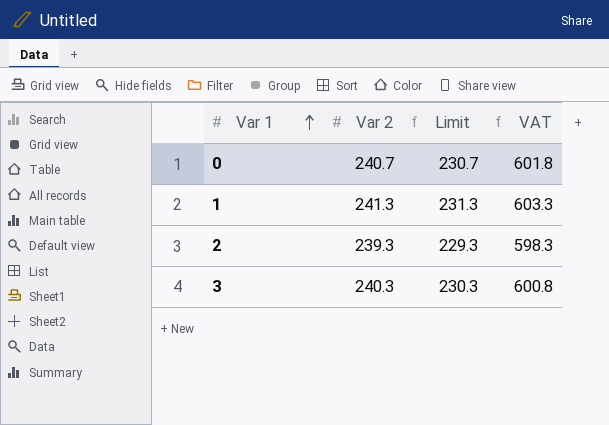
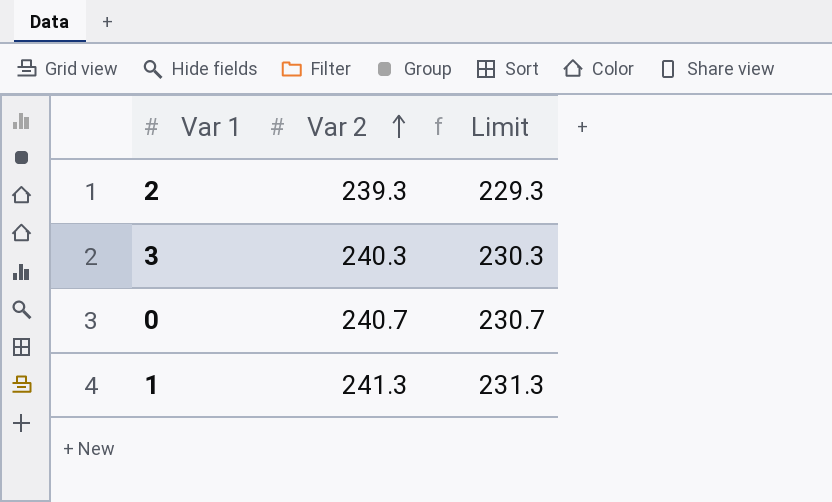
row order: Var 1 ascending -> Var 2 ascending
column VAT | formula: [Var 2] * 2.5 -> none

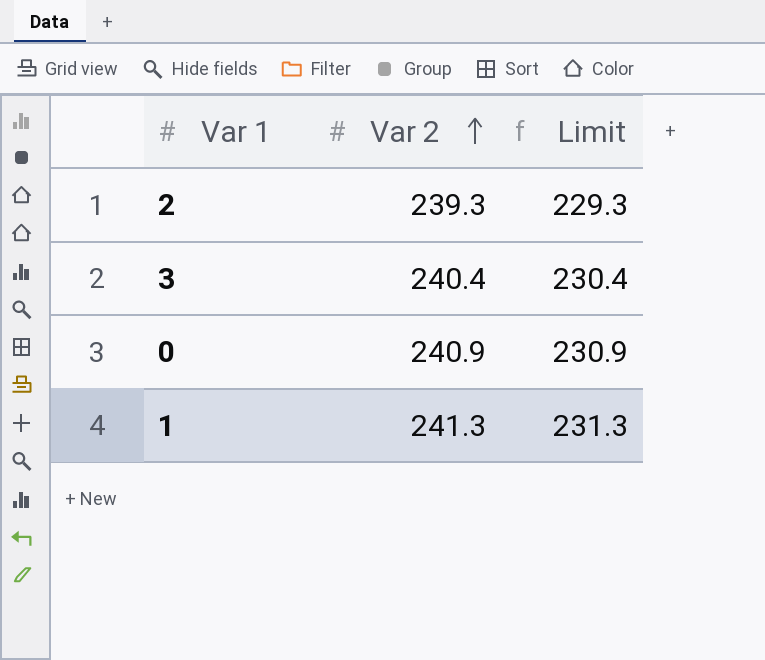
3 | Var 2: 240.3 -> 240.4
3 | Limit: 230.3 -> 230.4
0 | Var 2: 240.7 -> 240.9
0 | Limit: 230.7 -> 230.9

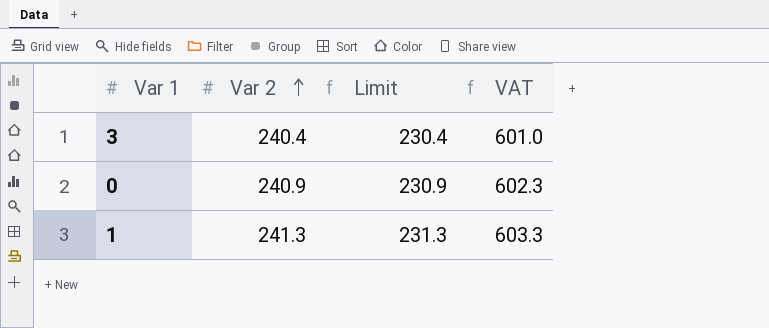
column VAT | formula: none -> [Var 2] * 2.5
row 2: 239.3 | 229.3 -> none

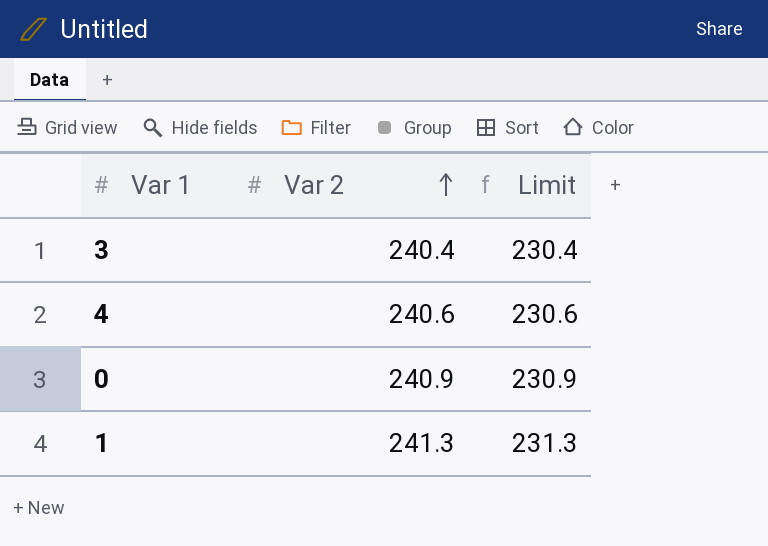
column VAT | formula: [Var 2] * 2.5 -> none
row 4: none -> 240.6 | 230.6

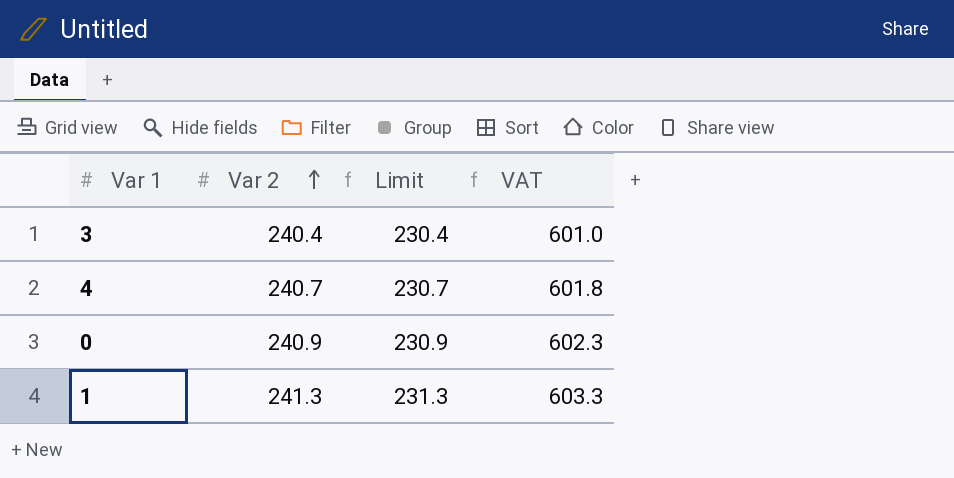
column VAT | formula: none -> [Var 2] * 2.5
4 | Var 2: 240.6 -> 240.7
4 | Limit: 230.6 -> 230.7

